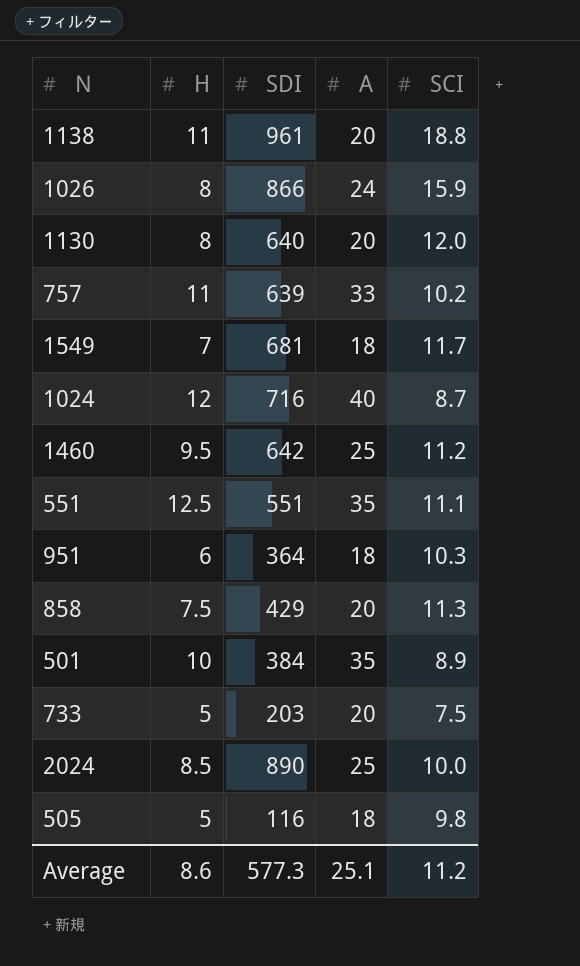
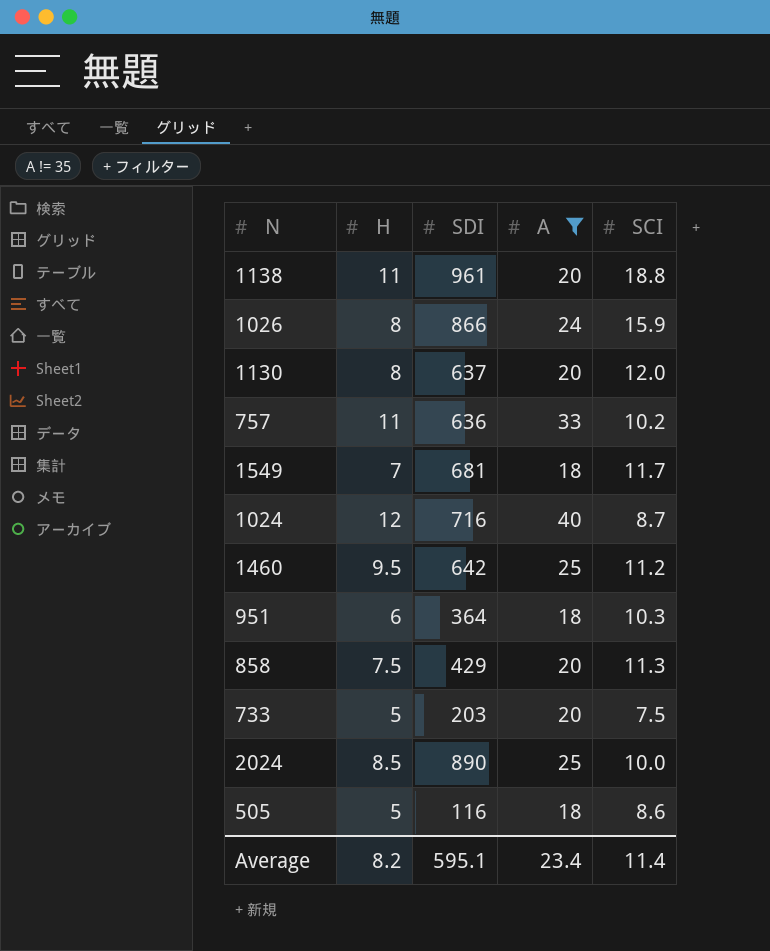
filter: none -> A != 35
1130 | SDI: 640 -> 637
757 | SDI: 639 -> 636
505 | SCI: 9.8 -> 8.6
Average | H: 8.6 -> 8.2
Average | SDI: 577.3 -> 595.1
Average | A: 25.1 -> 23.4
Average | SCI: 11.2 -> 11.4

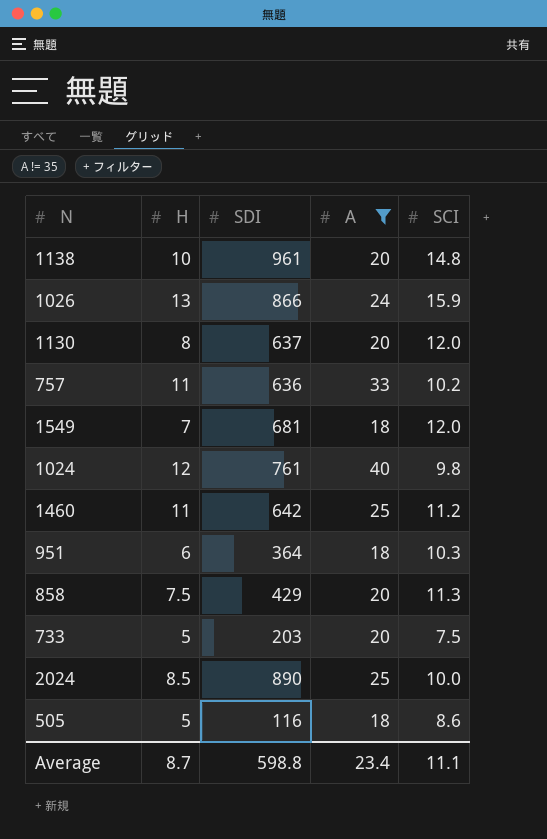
1138 | H: 11 -> 10
1138 | SCI: 18.8 -> 14.8
1026 | H: 8 -> 13
1549 | SCI: 11.7 -> 12.0
1024 | SDI: 716 -> 761
1024 | SCI: 8.7 -> 9.8
1460 | H: 9.5 -> 11
Average | H: 8.2 -> 8.7
Average | SDI: 595.1 -> 598.8
Average | SCI: 11.4 -> 11.1

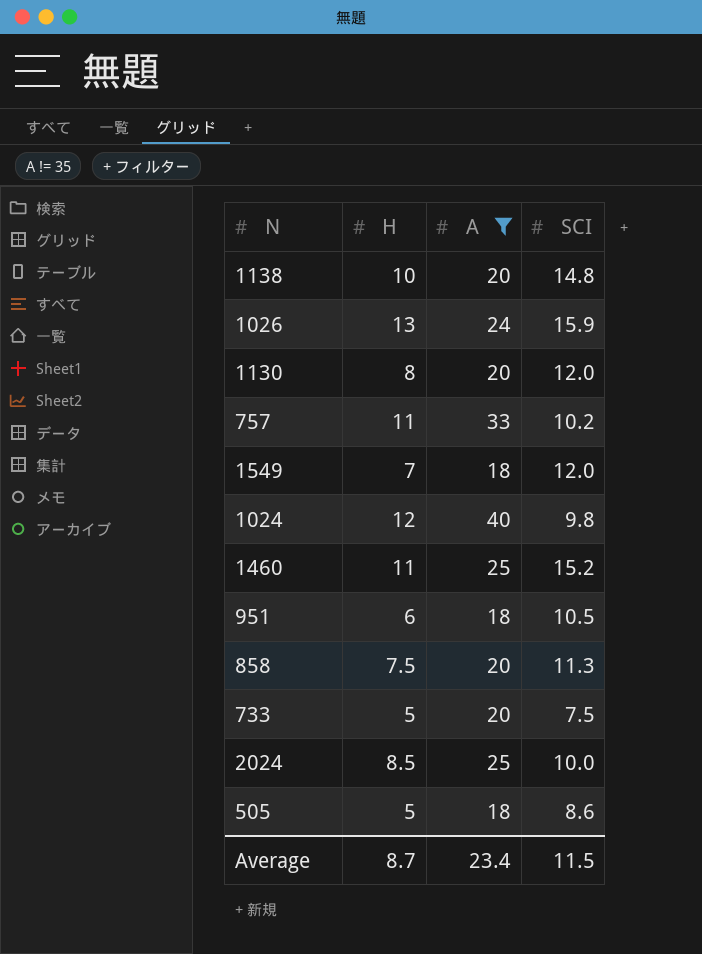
column SDI | position: 3 -> none
1460 | SCI: 11.2 -> 15.2
951 | SCI: 10.3 -> 10.5
Average | SCI: 11.1 -> 11.5

